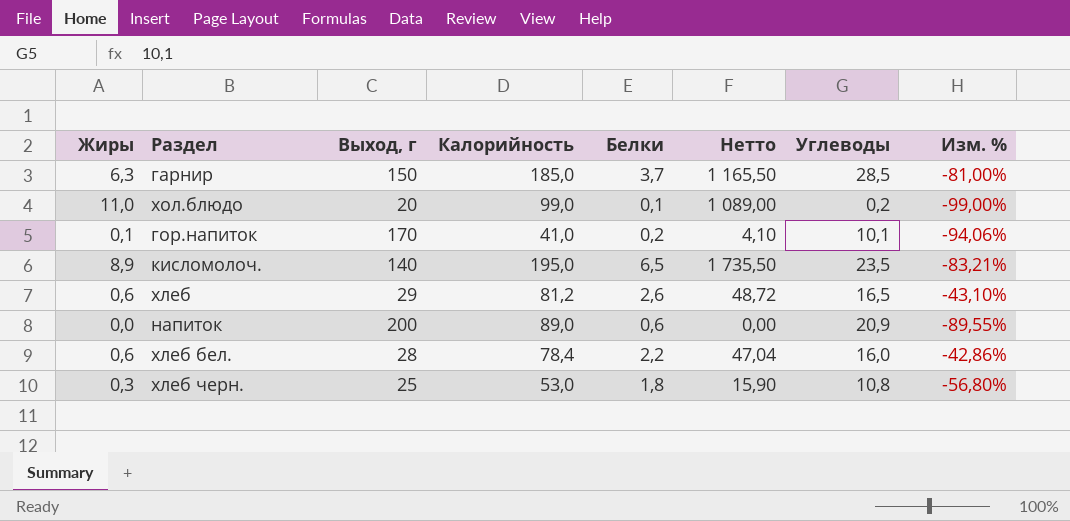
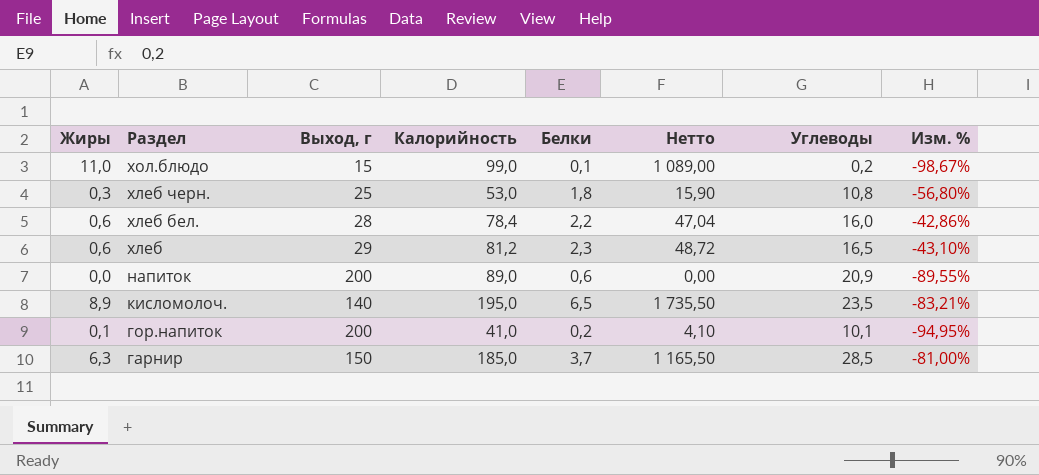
row order: none -> Раздел descending
хол.блюдо | Выход, г: 20 -> 15
хол.блюдо | Изм. %: -99,00% -> -98,67%
хлеб | Белки: 2,6 -> 2,3
гор.напиток | Выход, г: 170 -> 200
гор.напиток | Изм. %: -94,06% -> -94,95%

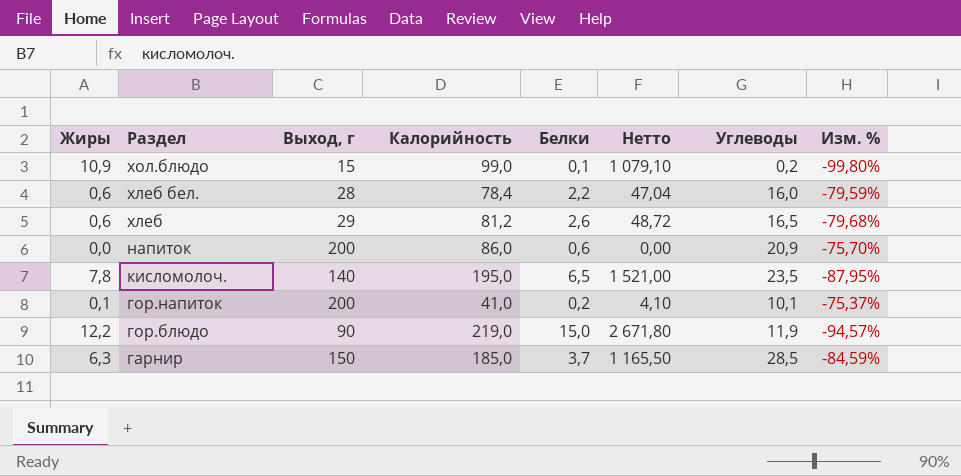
column Изм. % | formula: ([Углеводы] - [Выход, г]) / [Выход, г] -> ([Углеводы] - [Калорийность]) / [Калорийность]
row хлеб черн.: 0,3 | 25 | 53,0 | 1,8 | 15,90 | 10,8 | -56,80% -> none
хол.блюдо | Жиры: 11,0 -> 10,9
хол.блюдо | Нетто: 1 089,00 -> 1 079,10
хлеб | Белки: 2,3 -> 2,6
напиток | Калорийность: 89,0 -> 86,0
кисломолоч. | Жиры: 8,9 -> 7,8
кисломолоч. | Нетто: 1 735,50 -> 1 521,00
row гор.блюдо: none -> 12,2 | 90 | 219,0 | 15,0 | 2 671,80 | 11,9 | -94,57%

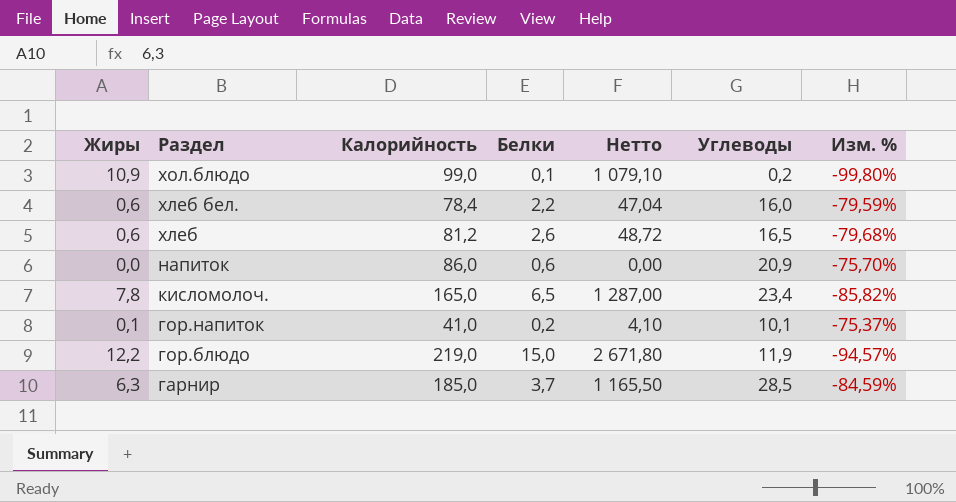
column Выход, г | position: 3 -> none
кисломолоч. | Калорийность: 195,0 -> 165,0
кисломолоч. | Нетто: 1 521,00 -> 1 287,00
кисломолоч. | Углеводы: 23,5 -> 23,4
кисломолоч. | Изм. %: -87,95% -> -85,82%

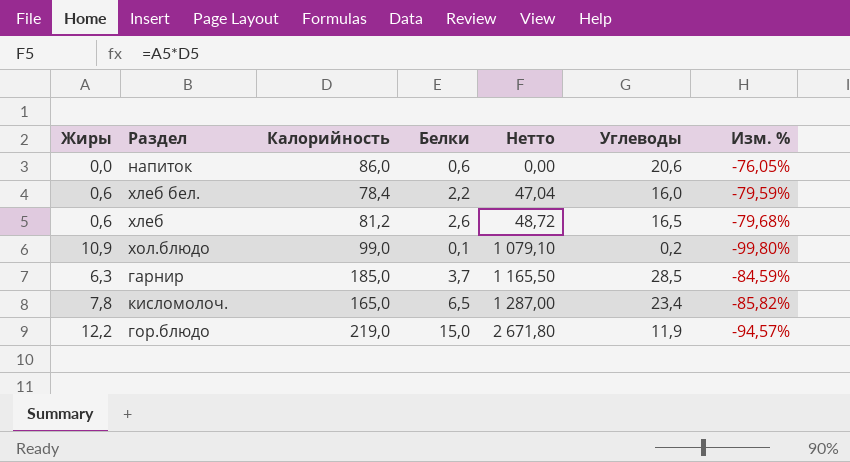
row order: Раздел descending -> Нетто ascending
row гор.напиток: 0,1 | 41,0 | 0,2 | 4,10 | 10,1 | -75,37% -> none
напиток | Углеводы: 20,9 -> 20,6
напиток | Изм. %: -75,70% -> -76,05%

